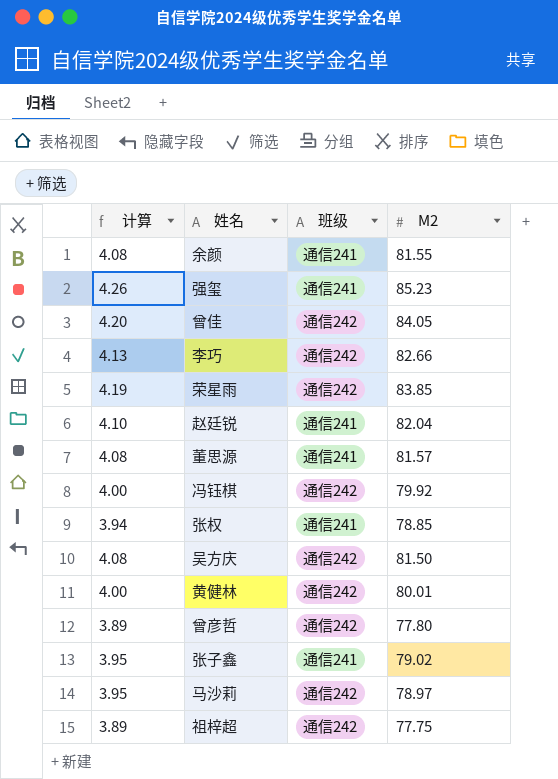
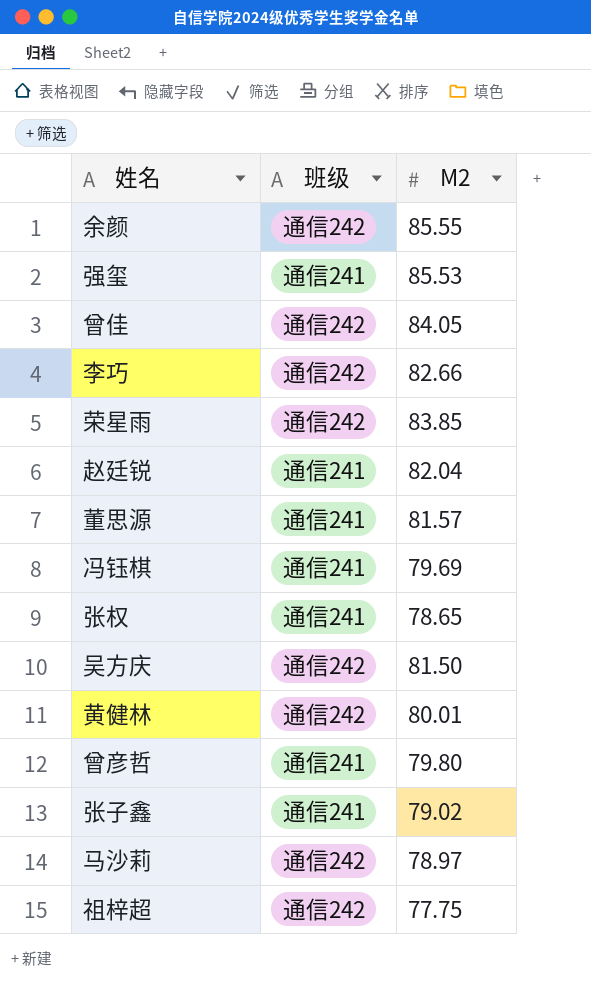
column 计算 | formula: [M2] * 0.05 -> none
余颜 | 班级: 通信241 -> 通信242
余颜 | M2: 81.55 -> 85.55
强玺 | M2: 85.23 -> 85.53
冯钰棋 | 班级: 通信242 -> 通信241
冯钰棋 | M2: 79.92 -> 79.69
张权 | M2: 78.85 -> 78.65
曾彦哲 | 班级: 通信242 -> 通信241
曾彦哲 | M2: 77.80 -> 79.80

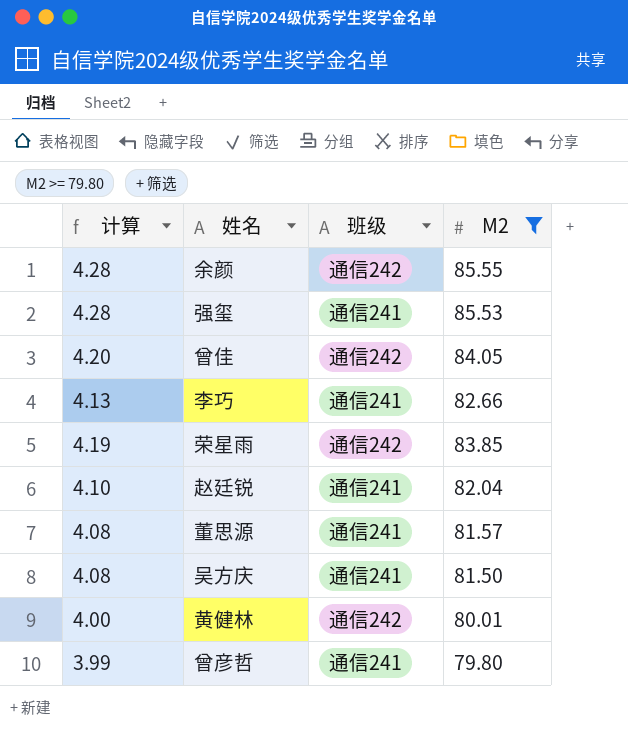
filter: none -> M2 >= 79.80
column 计算 | formula: none -> [M2] * 0.05
李巧 | 班级: 通信242 -> 通信241
吴方庆 | 班级: 通信242 -> 通信241

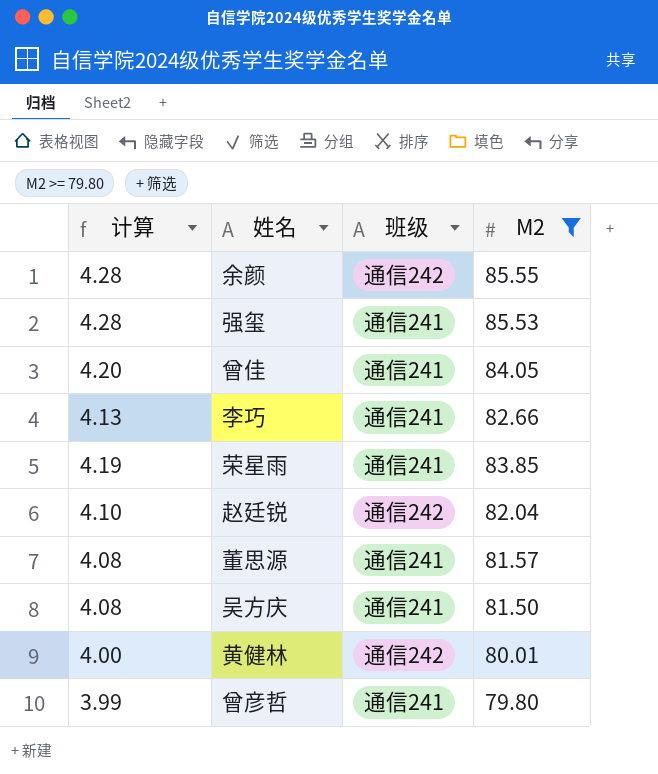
曾佳 | 班级: 通信242 -> 通信241
荣星雨 | 班级: 通信242 -> 通信241
赵廷锐 | 班级: 通信241 -> 通信242

